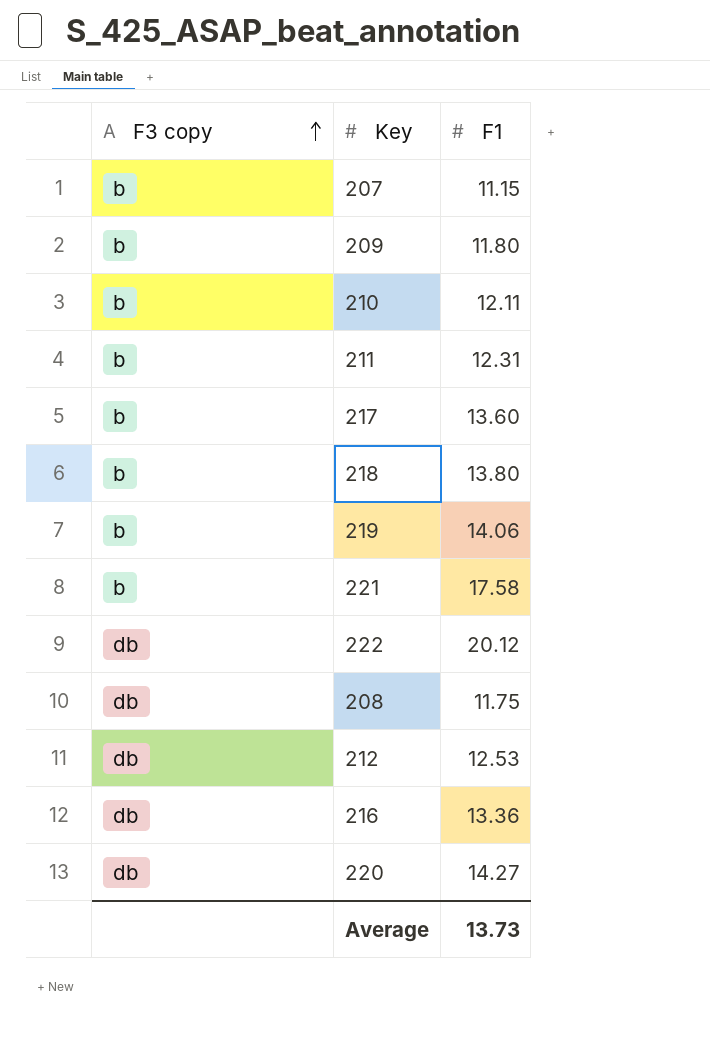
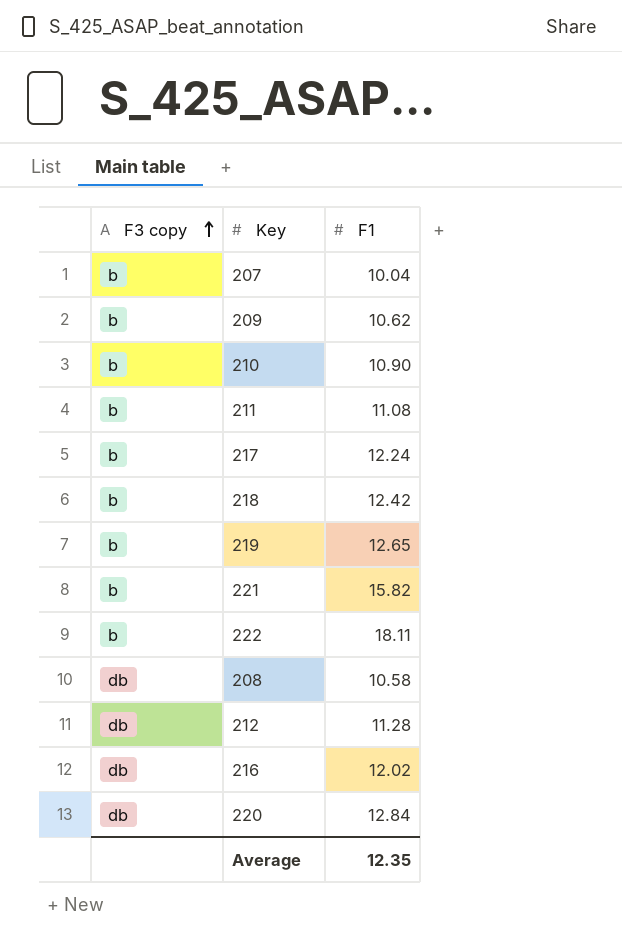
207 | F1: 11.15 -> 10.04
209 | F1: 11.80 -> 10.62
210 | F1: 12.11 -> 10.90
211 | F1: 12.31 -> 11.08
217 | F1: 13.60 -> 12.24
218 | F1: 13.80 -> 12.42
219 | F1: 14.06 -> 12.65
221 | F1: 17.58 -> 15.82
222 | F3 copy: db -> b
222 | F1: 20.12 -> 18.11
208 | F1: 11.75 -> 10.58
212 | F1: 12.53 -> 11.28
216 | F1: 13.36 -> 12.02
220 | F1: 14.27 -> 12.84
Average | F1: 13.73 -> 12.35

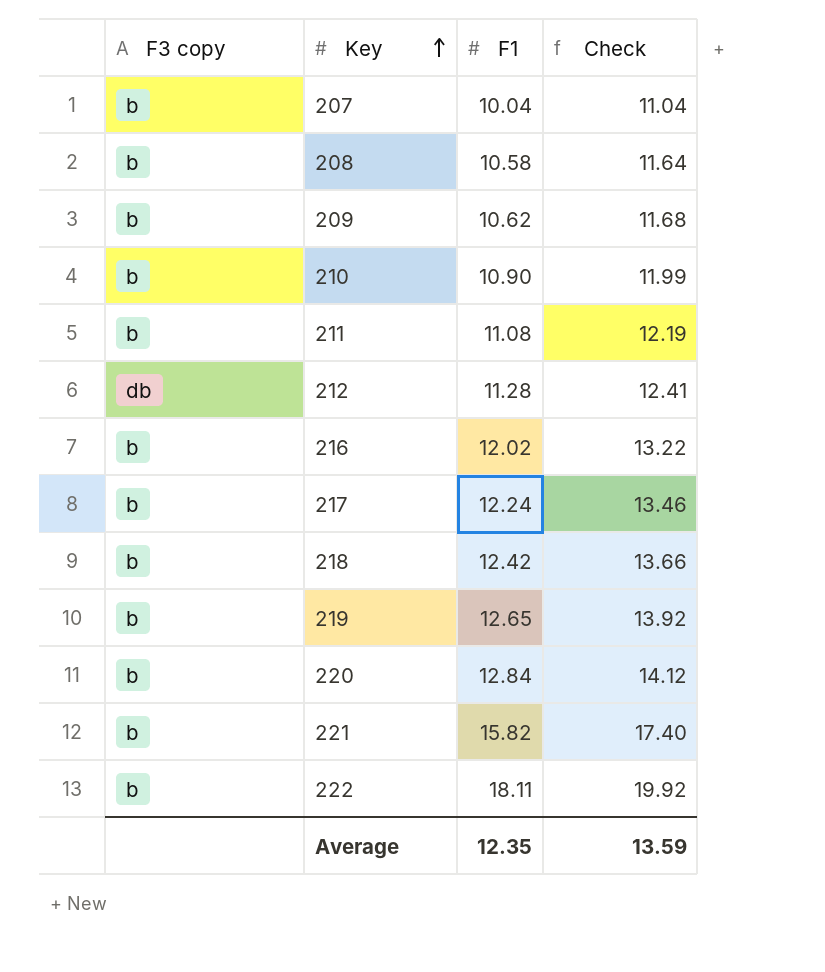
row order: F3 copy ascending -> Key ascending
column Check | formula: none -> [F1] * 1.1
208 | F3 copy: db -> b
216 | F3 copy: db -> b
220 | F3 copy: db -> b

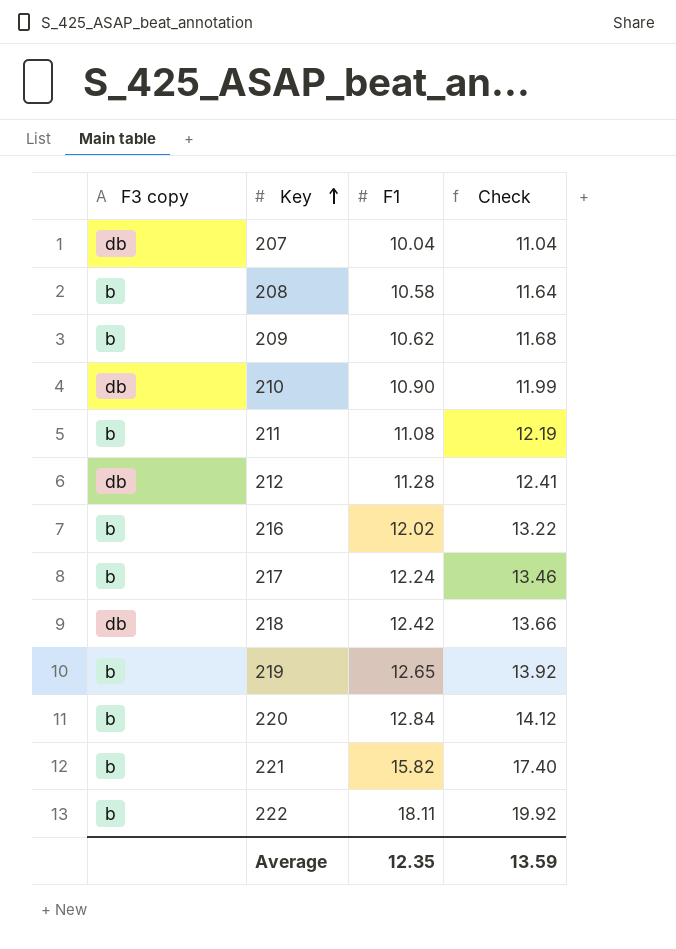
207 | F3 copy: b -> db
210 | F3 copy: b -> db
218 | F3 copy: b -> db

